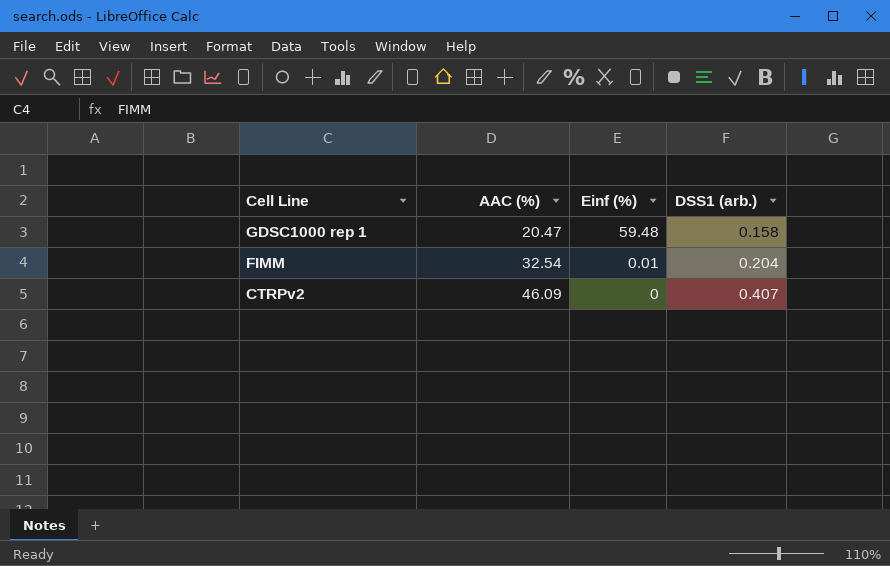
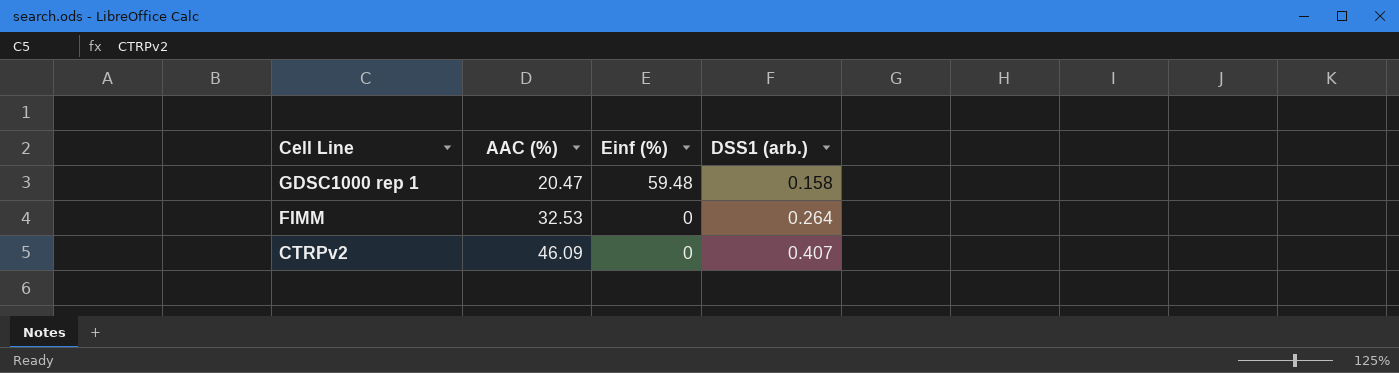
FIMM | AAC (%): 32.54 -> 32.53
FIMM | Einf (%): 0.01 -> 0
FIMM | DSS1 (arb.): 0.204 -> 0.264

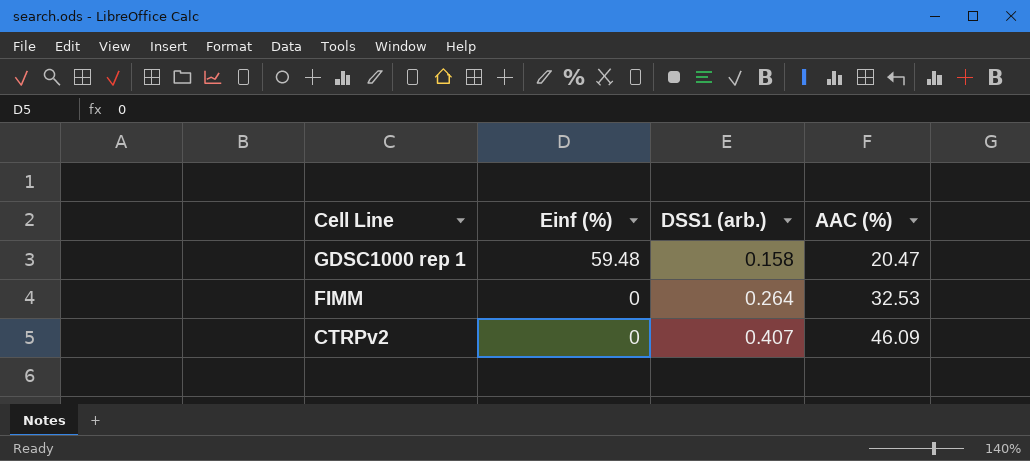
column AAC (%) | position: 2 -> 4

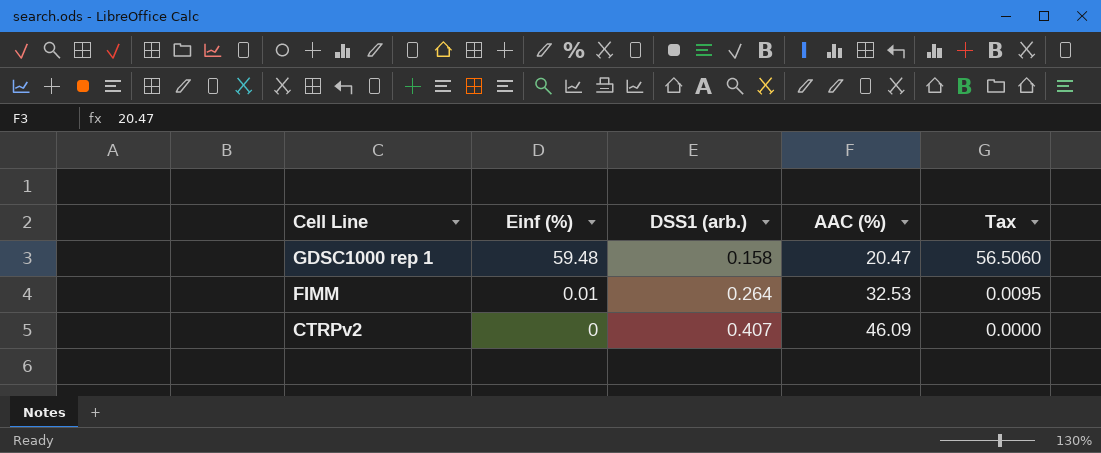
column Tax | formula: none -> [Einf (%)] * 0.95
FIMM | Einf (%): 0 -> 0.01

